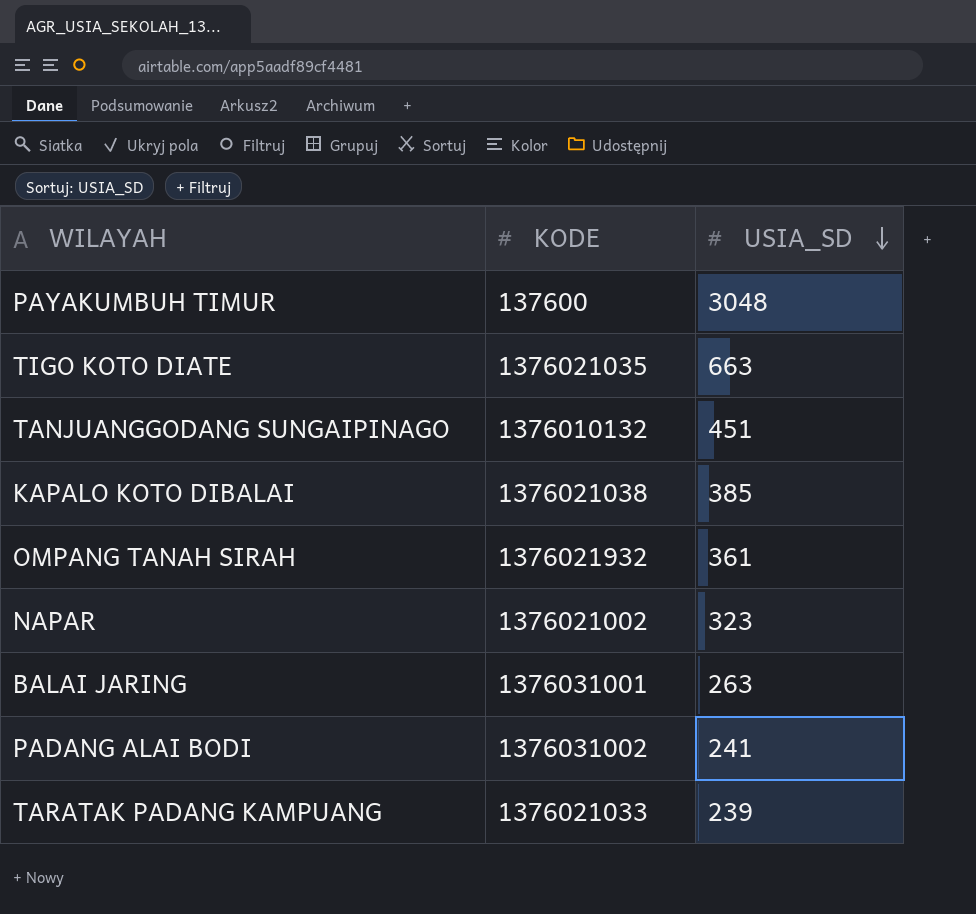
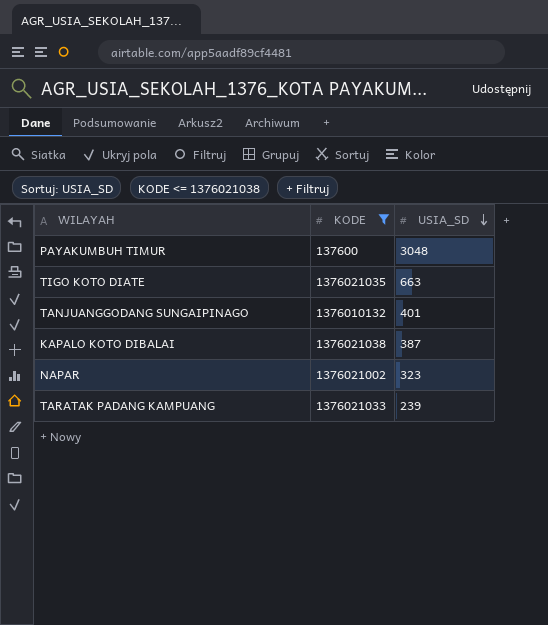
filter: none -> KODE <= 1376021038
TANJUANGGODANG SUNGAIPINAGO | USIA_SD: 451 -> 401
KAPALO KOTO DIBALAI | USIA_SD: 385 -> 387

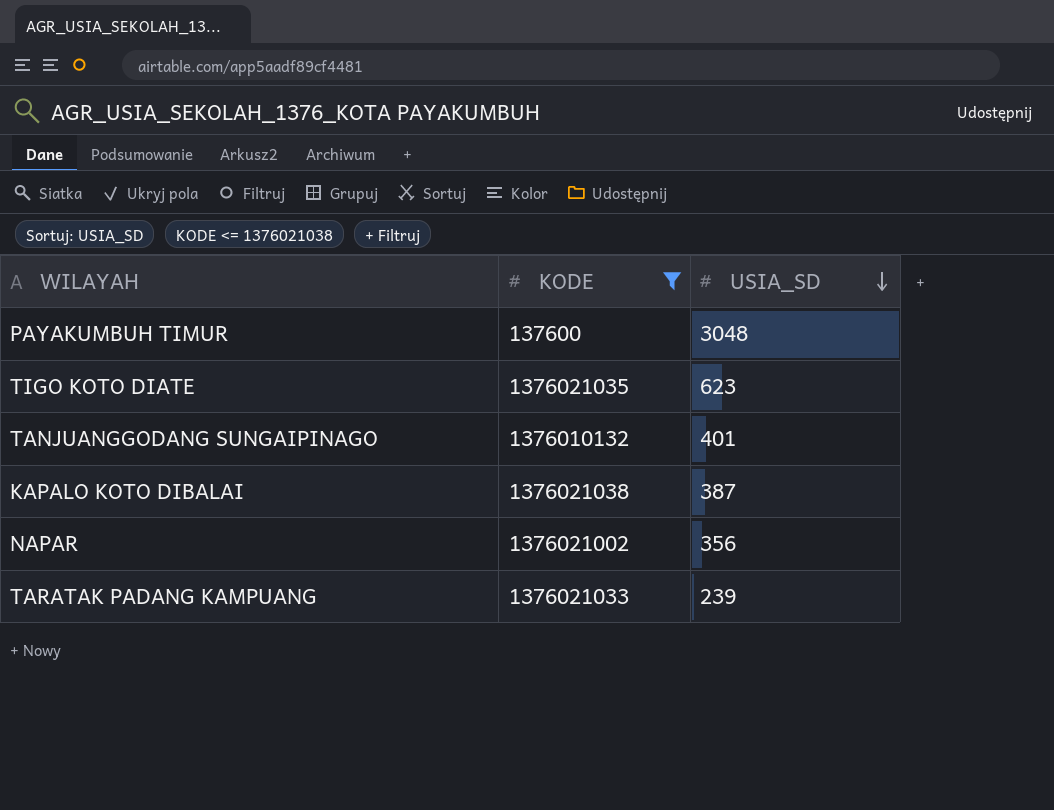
TIGO KOTO DIATE | USIA_SD: 663 -> 623
NAPAR | USIA_SD: 323 -> 356

